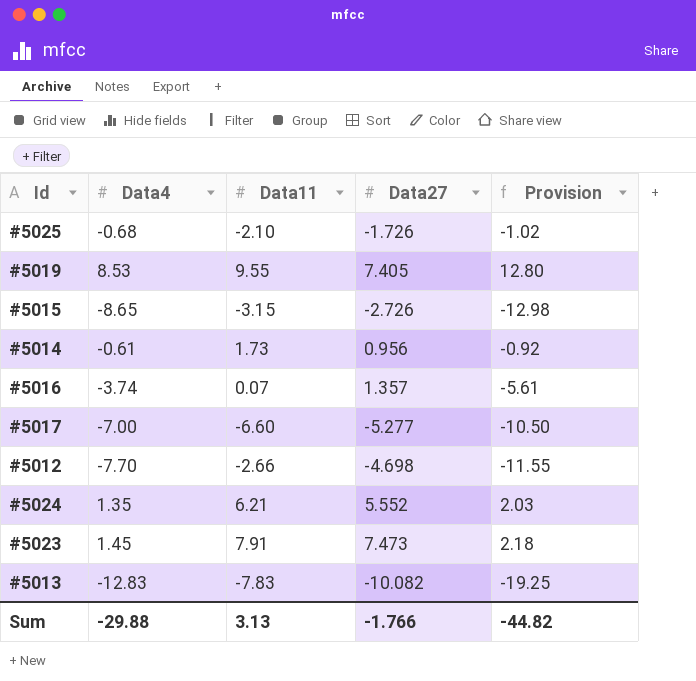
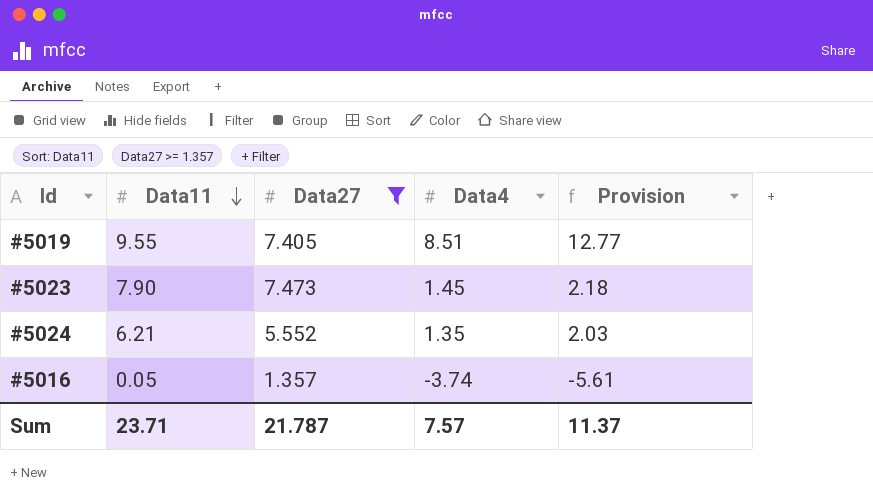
filter: none -> Data27 >= 1.357
row order: none -> Data11 descending
column Data4 | position: 2 -> 4
#5019 | Data4: 8.53 -> 8.51
#5019 | Provision: 12.80 -> 12.77
#5023 | Data11: 7.91 -> 7.90
#5016 | Data11: 0.07 -> 0.05
Sum | Data11: 3.13 -> 23.71
Sum | Data27: -1.766 -> 21.787
Sum | Data4: -29.88 -> 7.57
Sum | Provision: -44.82 -> 11.37

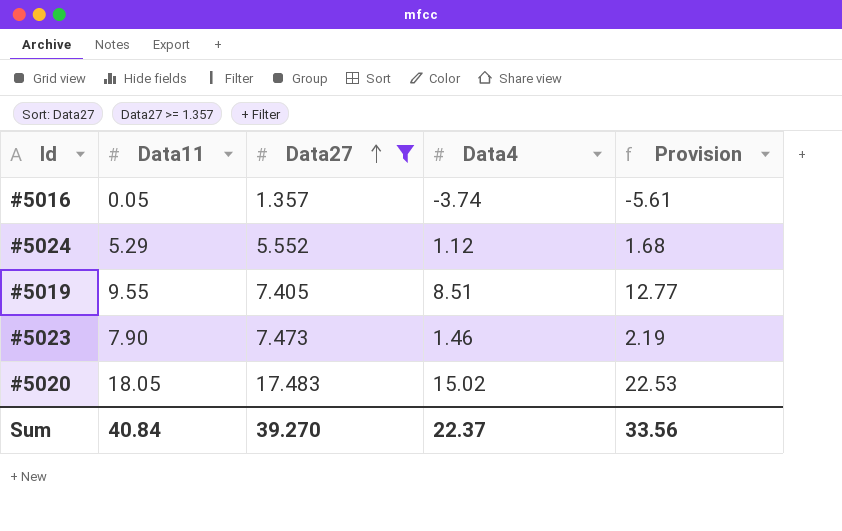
row order: Data11 descending -> Data27 ascending
#5024 | Data11: 6.21 -> 5.29
#5024 | Data4: 1.35 -> 1.12
#5024 | Provision: 2.03 -> 1.68
#5023 | Data4: 1.45 -> 1.46
#5023 | Provision: 2.18 -> 2.19
row #5020: none -> 18.05 | 17.483 | 15.02 | 22.53
Sum | Data11: 23.71 -> 40.84
Sum | Data27: 21.787 -> 39.270
Sum | Data4: 7.57 -> 22.37
Sum | Provision: 11.37 -> 33.56

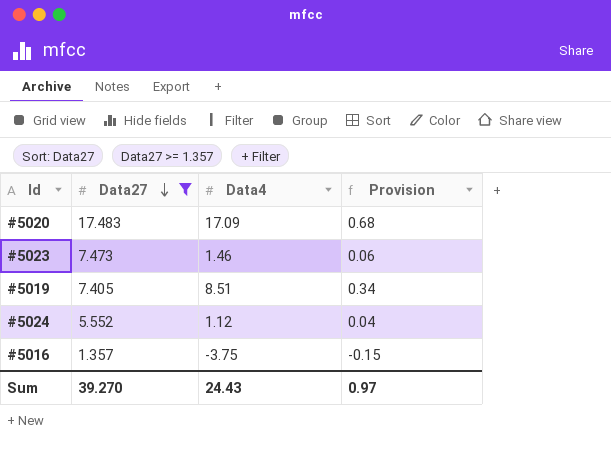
row order: Data27 ascending -> Data27 descending
column Data11 | position: 2 -> none
column Provision | formula: [Data4] * 1.5 -> [Data4] * 0.04
#5020 | Data4: 15.02 -> 17.09
#5016 | Data4: -3.74 -> -3.75
Sum | Data4: 22.37 -> 24.43
Sum | Provision: 33.56 -> 0.97

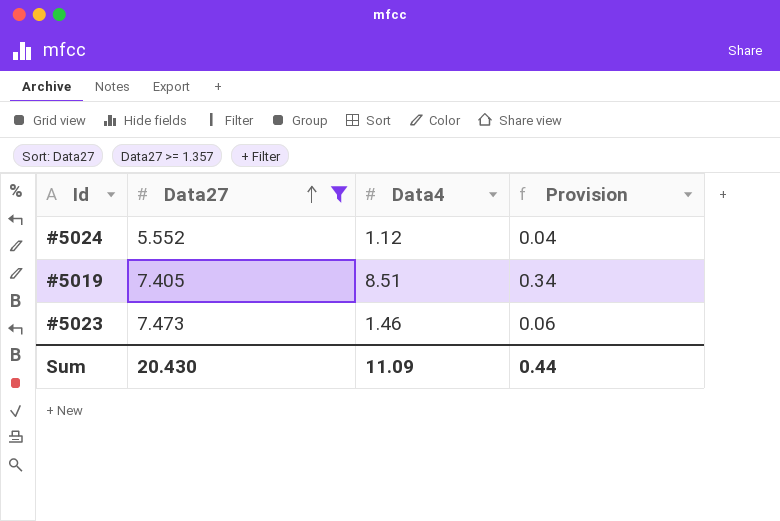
row order: Data27 descending -> Data27 ascending
row #5020: 17.483 | 17.09 | 0.68 -> none
row #5016: 1.357 | -3.75 | -0.15 -> none
Sum | Data27: 39.270 -> 20.430
Sum | Data4: 24.43 -> 11.09
Sum | Provision: 0.97 -> 0.44

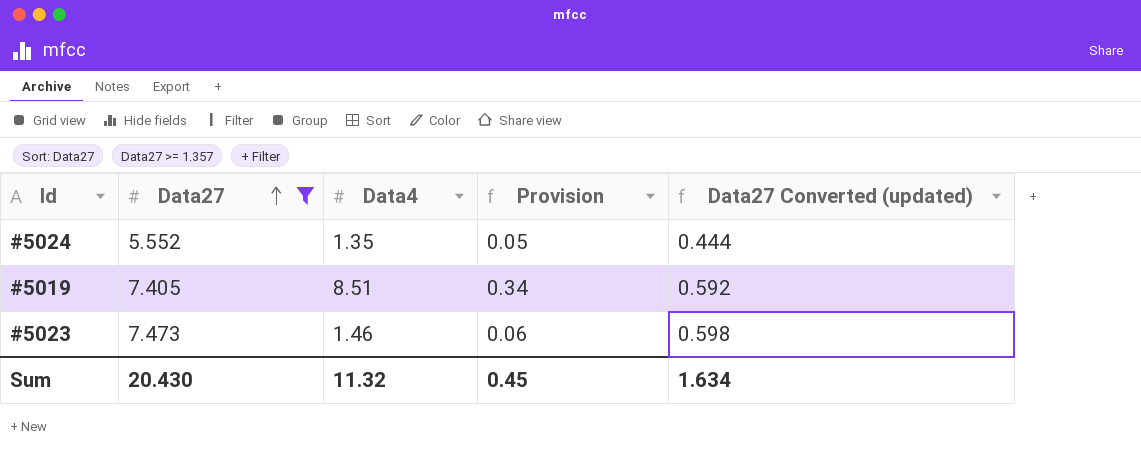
column Data27 Converted (updated) | formula: none -> [Data27] * 0.08
#5024 | Data4: 1.12 -> 1.35
#5024 | Provision: 0.04 -> 0.05
Sum | Data4: 11.09 -> 11.32
Sum | Provision: 0.44 -> 0.45

